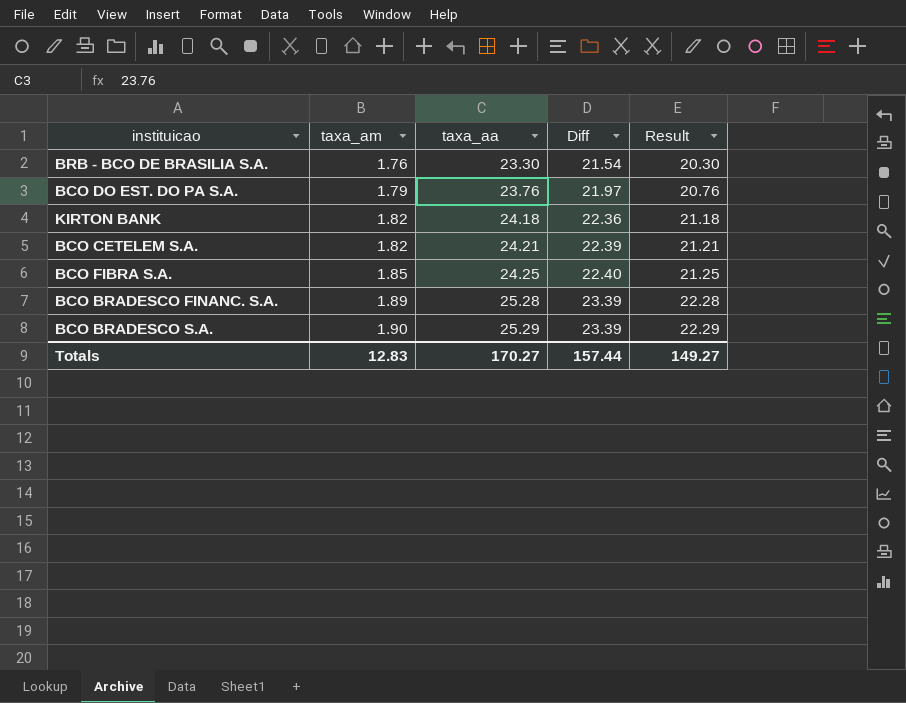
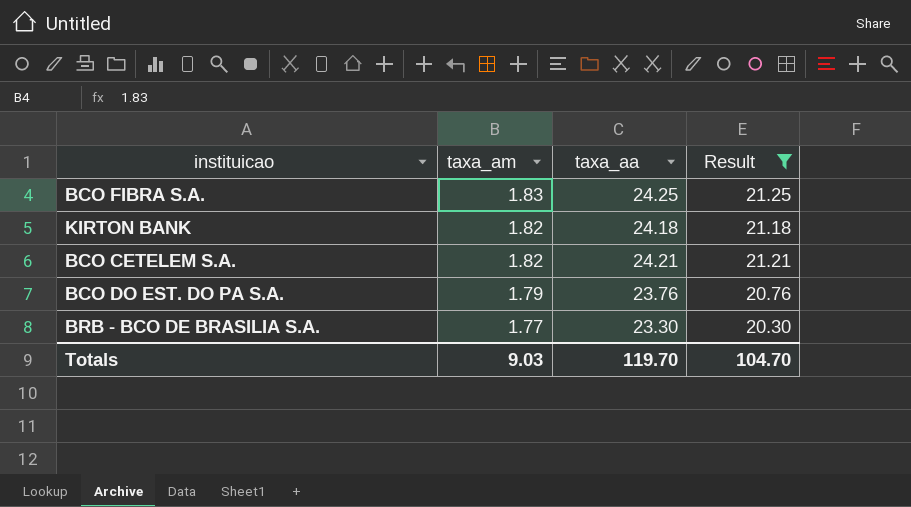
filter: none -> Result <= 21.25
row order: taxa_am ascending -> taxa_am descending
column Diff | formula: [taxa_aa] - [taxa_am] -> none
BCO FIBRA S.A. | taxa_am: 1.85 -> 1.83
BRB - BCO DE BRASILIA S.A. | taxa_am: 1.76 -> 1.77
Totals | taxa_am: 12.83 -> 9.03
Totals | taxa_aa: 170.27 -> 119.70
Totals | Result: 149.27 -> 104.70

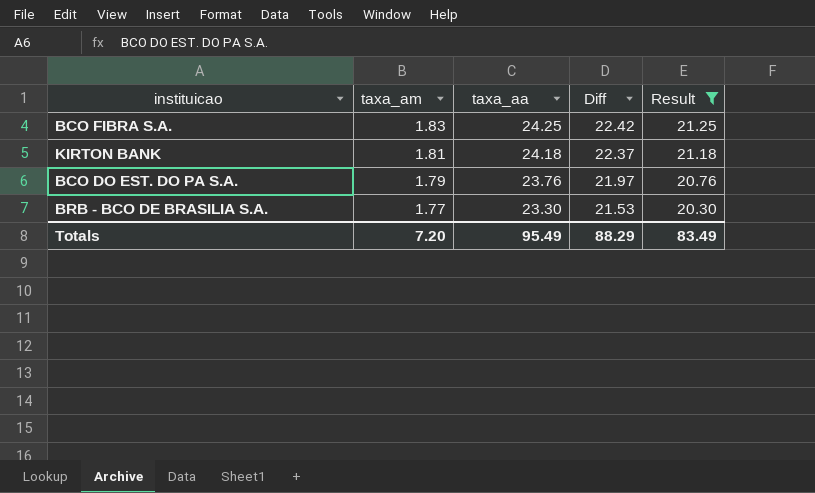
column Diff | formula: none -> [taxa_aa] - [taxa_am]
row BCO CETELEM S.A.: 1.82 | 24.21 | 21.21 -> none
KIRTON BANK | taxa_am: 1.82 -> 1.81
Totals | taxa_am: 9.03 -> 7.20
Totals | taxa_aa: 119.70 -> 95.49
Totals | Result: 104.70 -> 83.49

